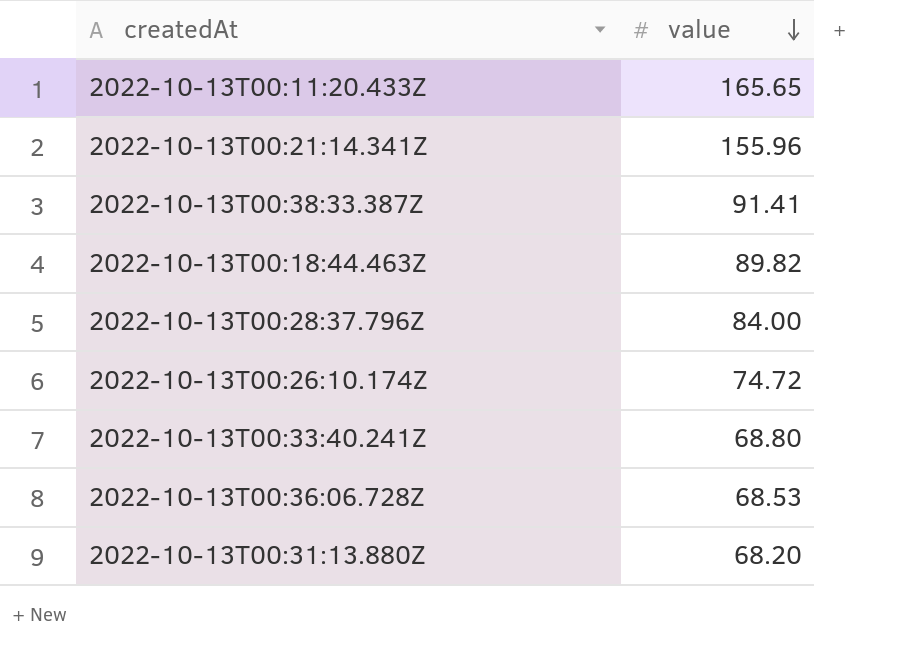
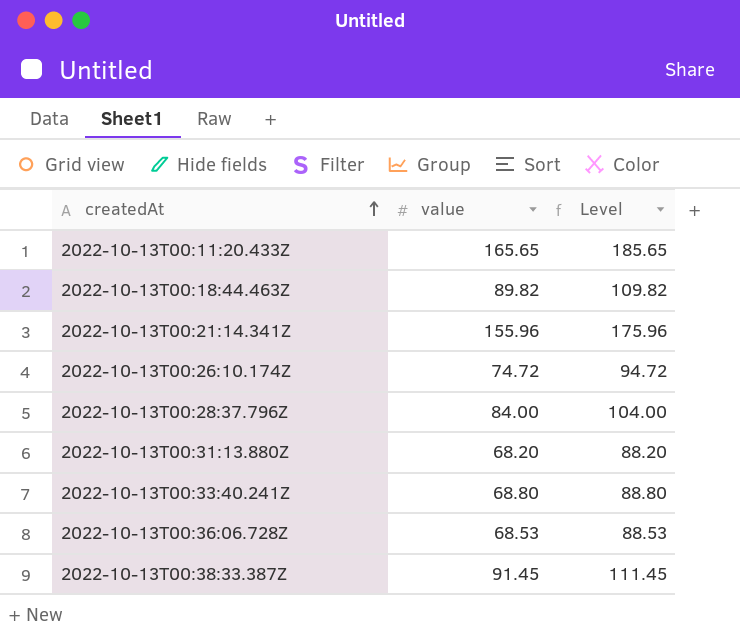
row order: value descending -> createdAt ascending
column Level | formula: none -> [value] + 20
2022-10-13T00:38:33.387Z | value: 91.41 -> 91.45

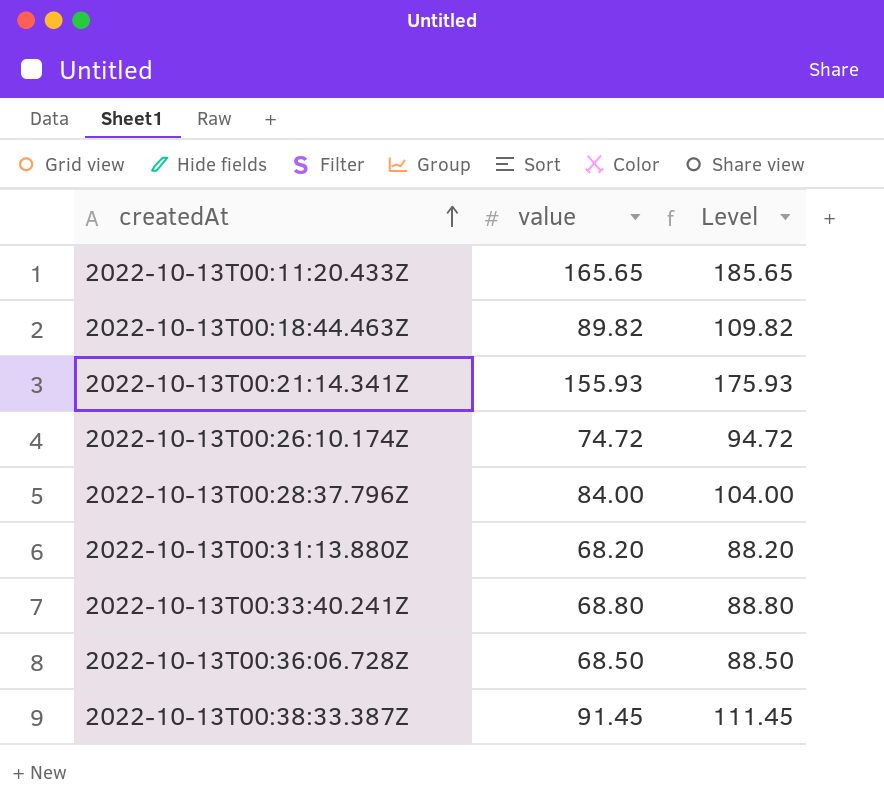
2022-10-13T00:21:14.341Z | value: 155.96 -> 155.93
2022-10-13T00:21:14.341Z | Level: 175.96 -> 175.93
2022-10-13T00:36:06.728Z | value: 68.53 -> 68.50
2022-10-13T00:36:06.728Z | Level: 88.53 -> 88.50

